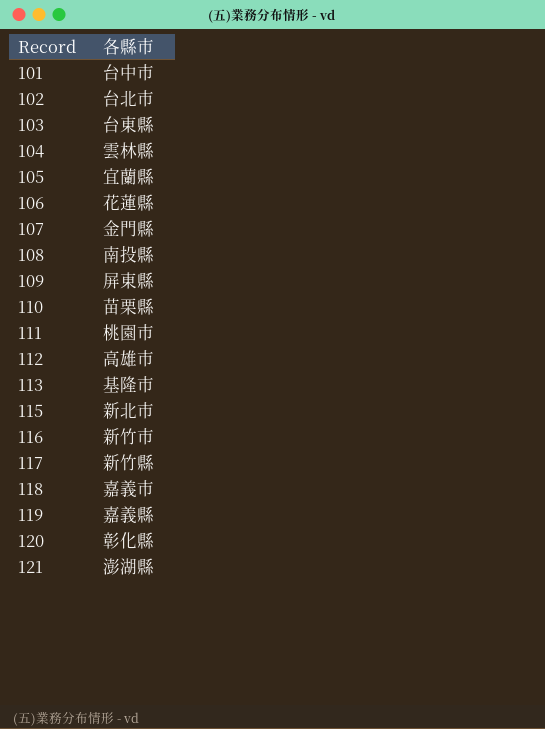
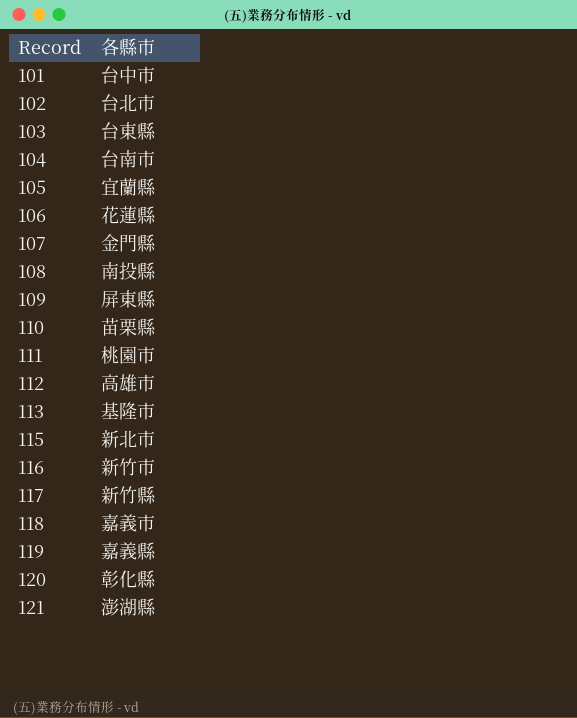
104 | 各縣市: 雲林縣 -> 台南市

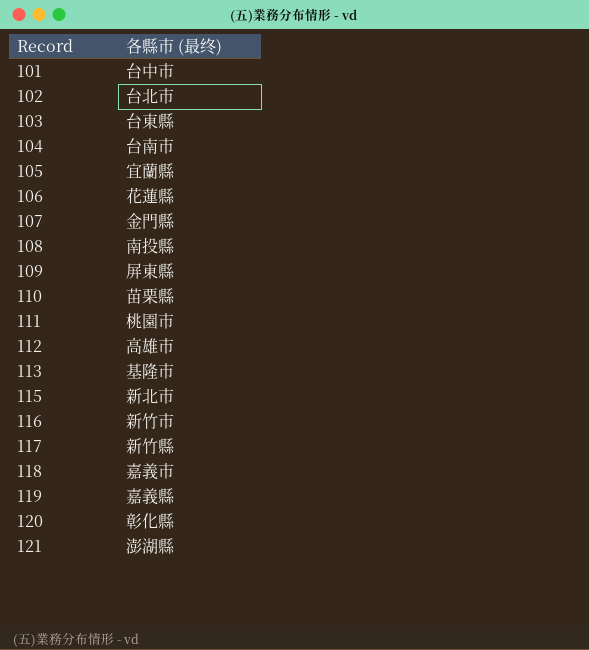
column name: 各縣市 -> 各縣市 (最终)

